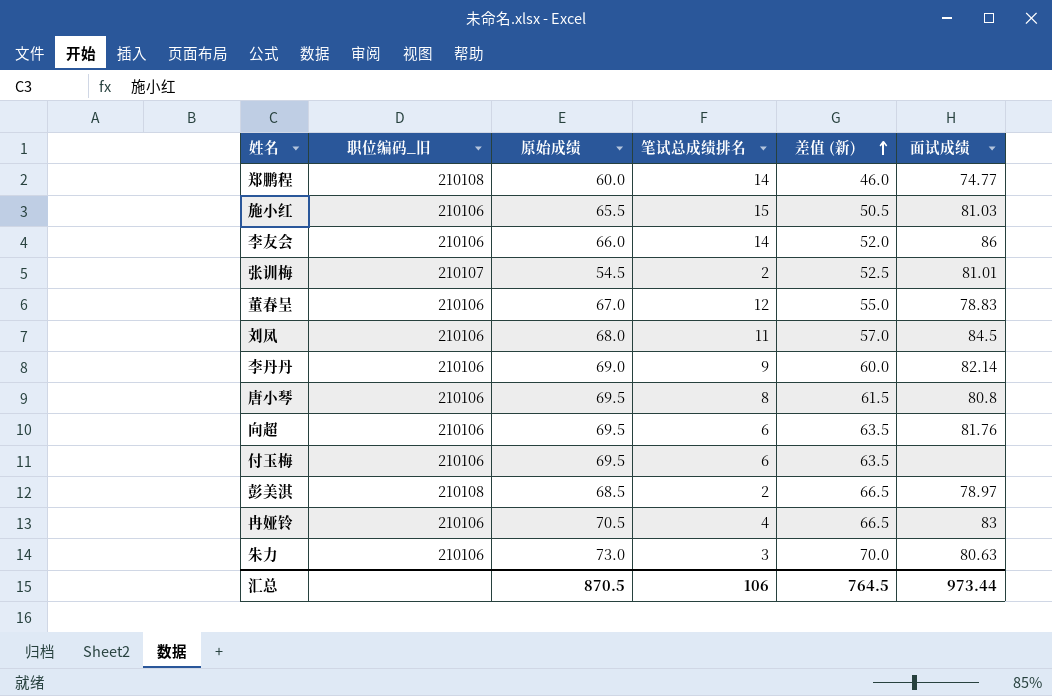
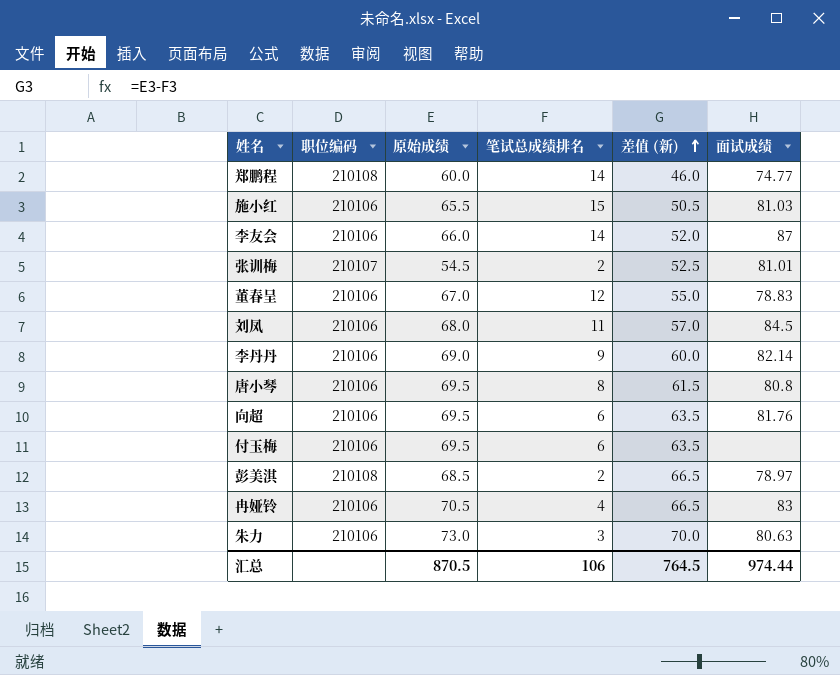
column name: 职位编码_旧 -> 职位编码
李友会 | 面试成绩: 86 -> 87
汇总 | 面试成绩: 973.44 -> 974.44

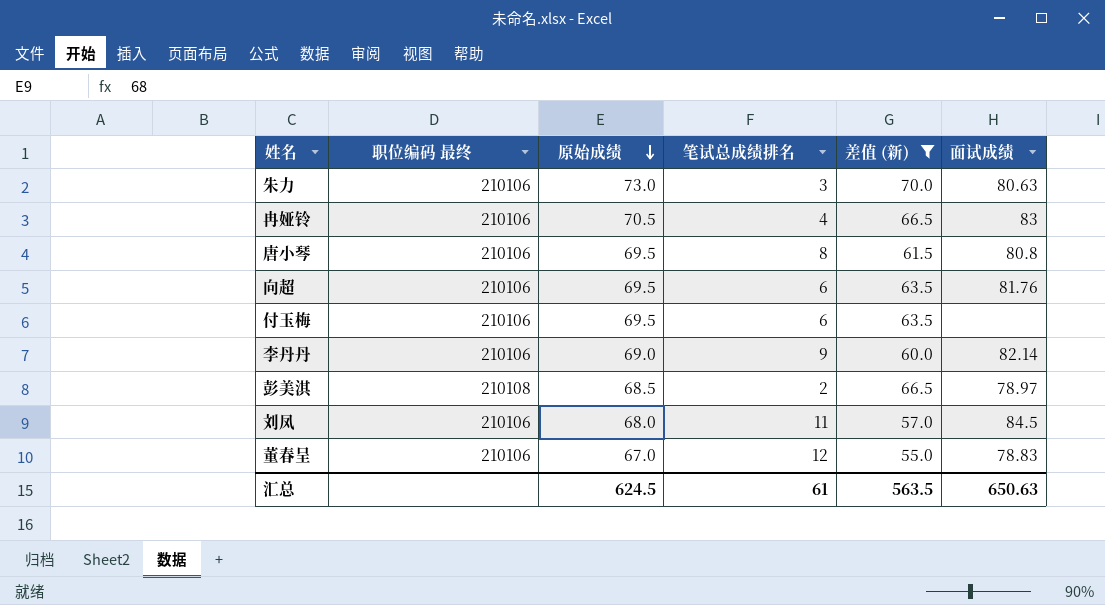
filter: none -> 差值 (新) >= 55.0
row order: 差值 (新) ascending -> 原始成绩 descending
column name: 职位编码 -> 职位编码 最终
汇总 | 原始成绩: 870.5 -> 624.5
汇总 | 笔试总成绩排名: 106 -> 61
汇总 | 差值 (新): 764.5 -> 563.5
汇总 | 面试成绩: 974.44 -> 650.63

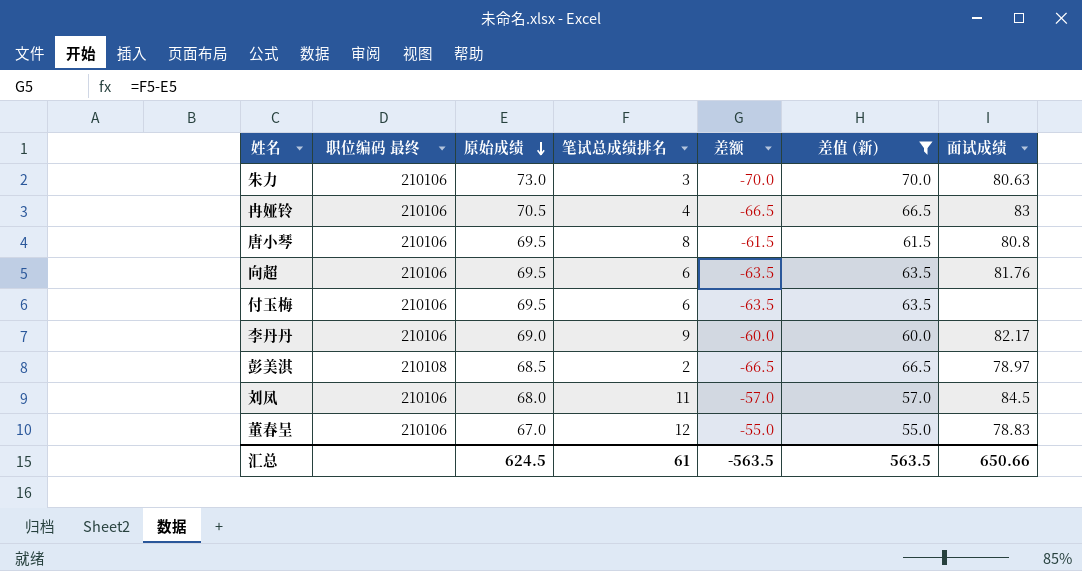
column 差额 | formula: none -> [笔试总成绩排名] - [原始成绩]
李丹丹 | 面试成绩: 82.14 -> 82.17
汇总 | 面试成绩: 650.63 -> 650.66

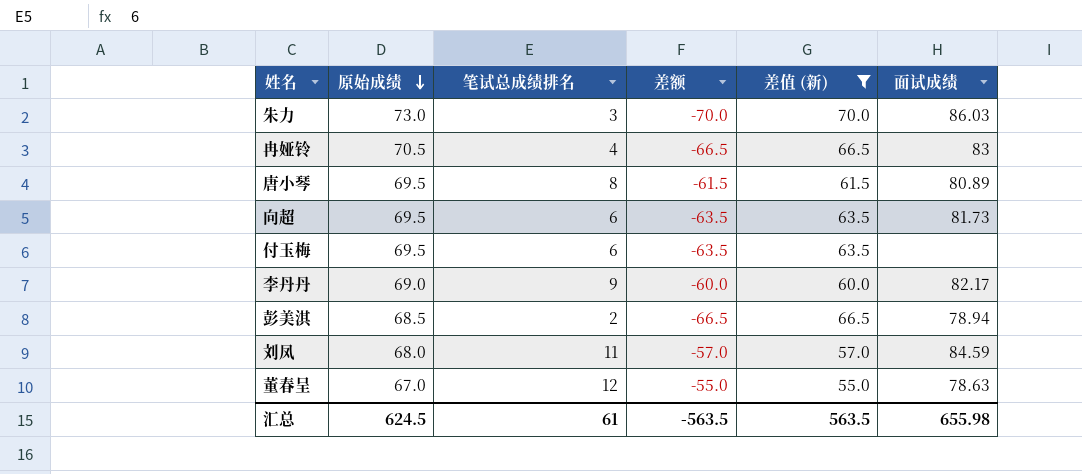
column 职位编码 最终 | position: 2 -> none
朱力 | 面试成绩: 80.63 -> 86.03
唐小琴 | 面试成绩: 80.8 -> 80.89
向超 | 面试成绩: 81.76 -> 81.73
彭美淇 | 面试成绩: 78.97 -> 78.94
刘凤 | 面试成绩: 84.5 -> 84.59
董春呈 | 面试成绩: 78.83 -> 78.63
汇总 | 面试成绩: 650.66 -> 655.98

